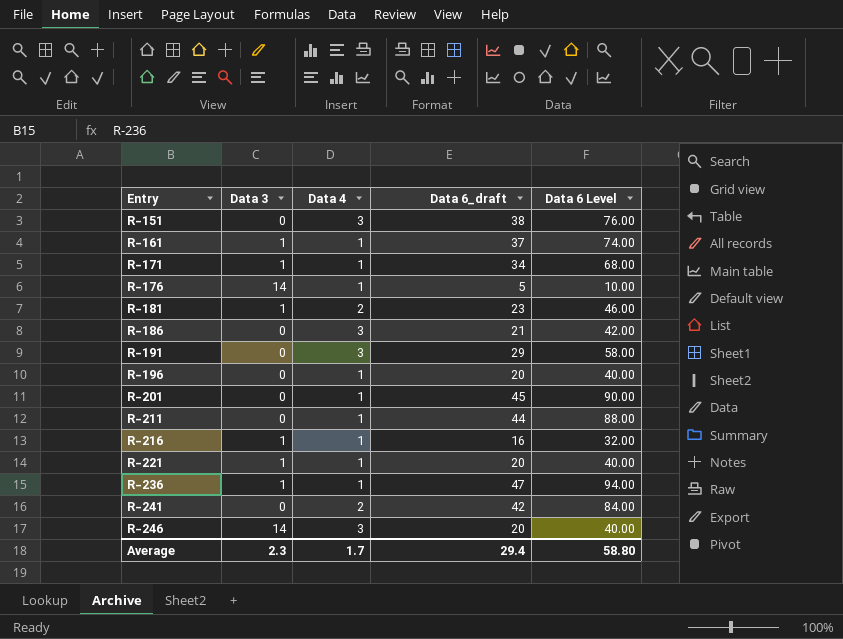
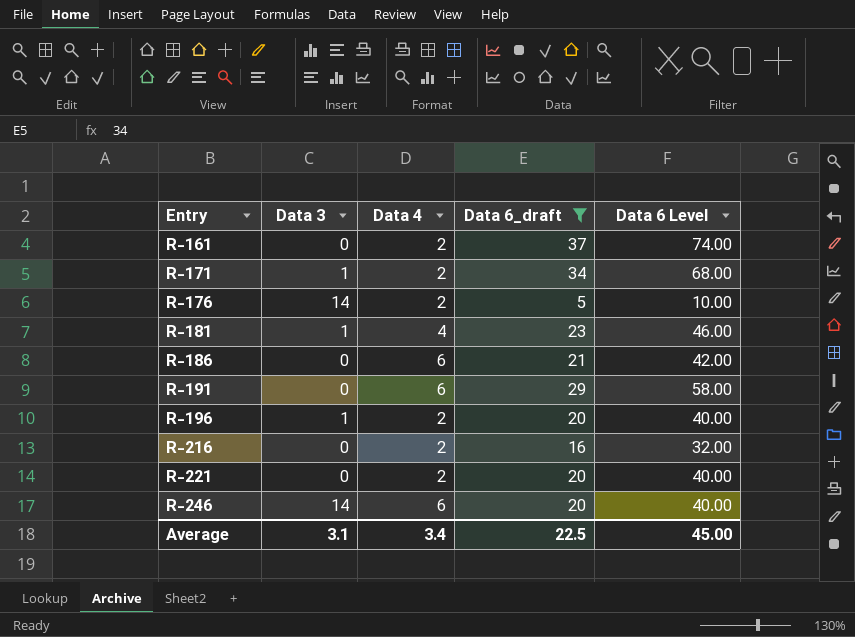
filter: none -> Data 6_draft <= 37
R-161 | Data 3: 1 -> 0
R-161 | Data 4: 1 -> 2
R-171 | Data 4: 1 -> 2
R-176 | Data 4: 1 -> 2
R-181 | Data 4: 2 -> 4
R-186 | Data 4: 3 -> 6
R-191 | Data 4: 3 -> 6
R-196 | Data 3: 0 -> 1
R-196 | Data 4: 1 -> 2
R-216 | Data 3: 1 -> 0
R-216 | Data 4: 1 -> 2
R-221 | Data 3: 1 -> 0
R-221 | Data 4: 1 -> 2
R-246 | Data 4: 3 -> 6
Average | Data 3: 2.3 -> 3.1
Average | Data 4: 1.7 -> 3.4
Average | Data 6_draft: 29.4 -> 22.5
Average | Data 6 Level: 58.80 -> 45.00

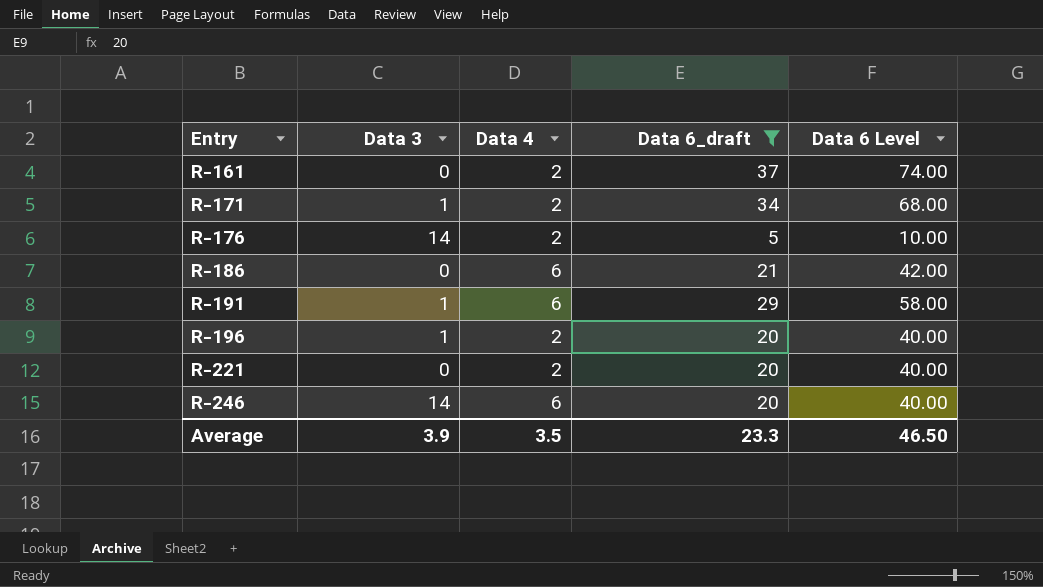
row R-181: 1 | 4 | 23 | 46.00 -> none
row R-216: 0 | 2 | 16 | 32.00 -> none
R-191 | Data 3: 0 -> 1
Average | Data 3: 3.1 -> 3.9
Average | Data 4: 3.4 -> 3.5
Average | Data 6_draft: 22.5 -> 23.3
Average | Data 6 Level: 45.00 -> 46.50

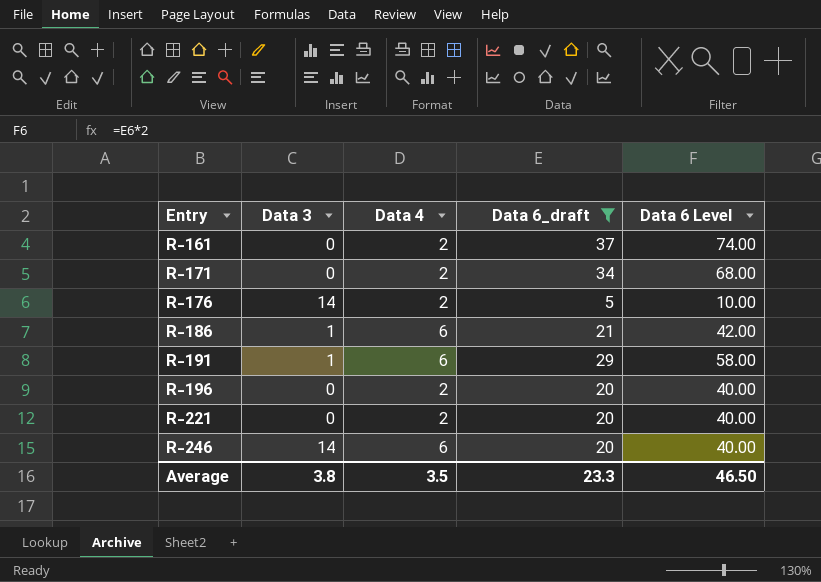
R-171 | Data 3: 1 -> 0
R-186 | Data 3: 0 -> 1
R-196 | Data 3: 1 -> 0
Average | Data 3: 3.9 -> 3.8

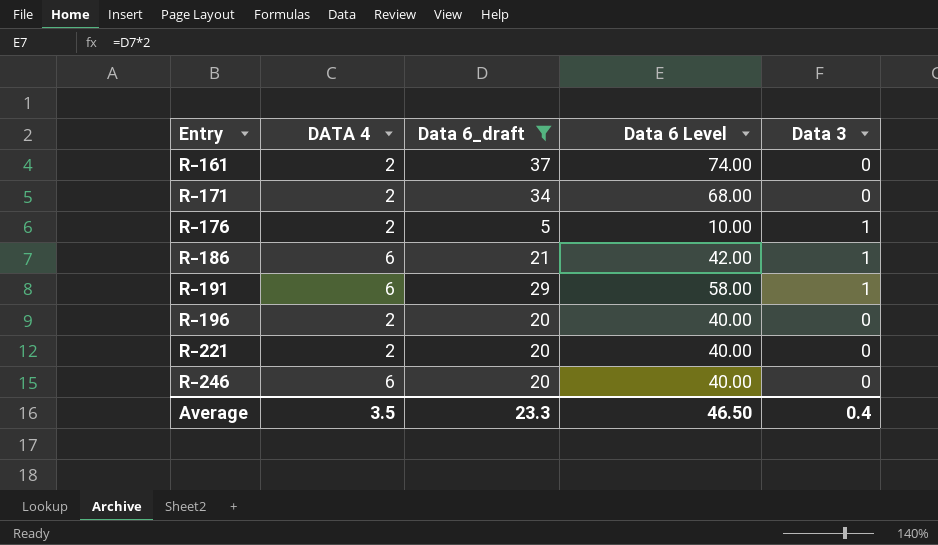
column name: Data 4 -> DATA 4
column Data 3 | position: 2 -> 5
R-176 | Data 3: 14 -> 1
R-246 | Data 3: 14 -> 0
Average | Data 3: 3.8 -> 0.4

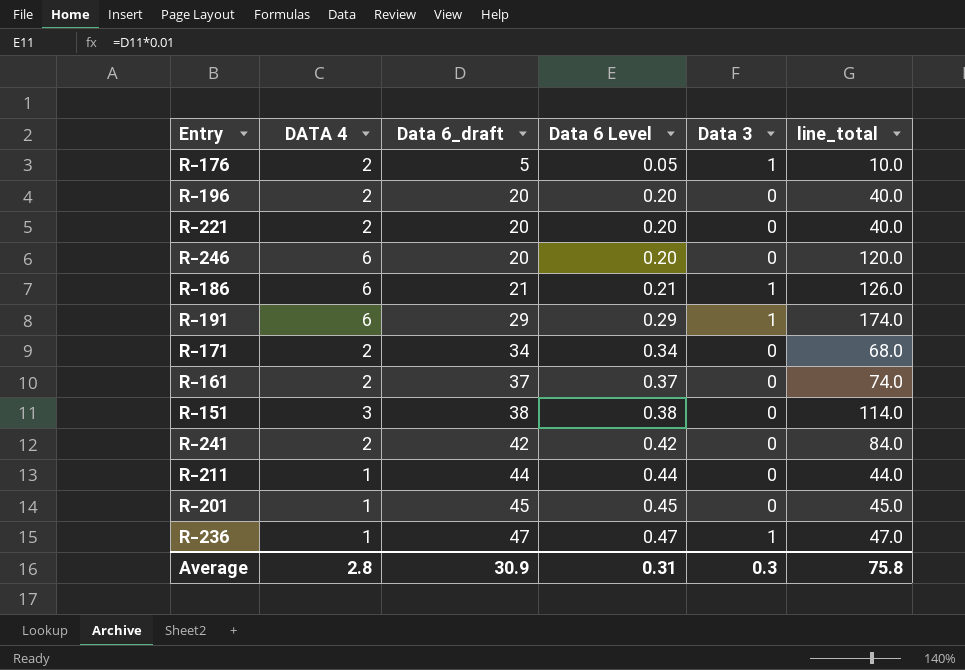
filter: Data 6_draft <= 37 -> none
row order: Entry ascending -> Data 6_draft ascending
column Data 6 Level | formula: [Data 6_draft] * 2 -> [Data 6_draft] * 0.01
column line_total | formula: none -> [DATA 4] * [Data 6_draft]
Average | DATA 4: 3.5 -> 2.8
Average | Data 6_draft: 23.3 -> 30.9
Average | Data 6 Level: 46.50 -> 0.31
Average | Data 3: 0.4 -> 0.3

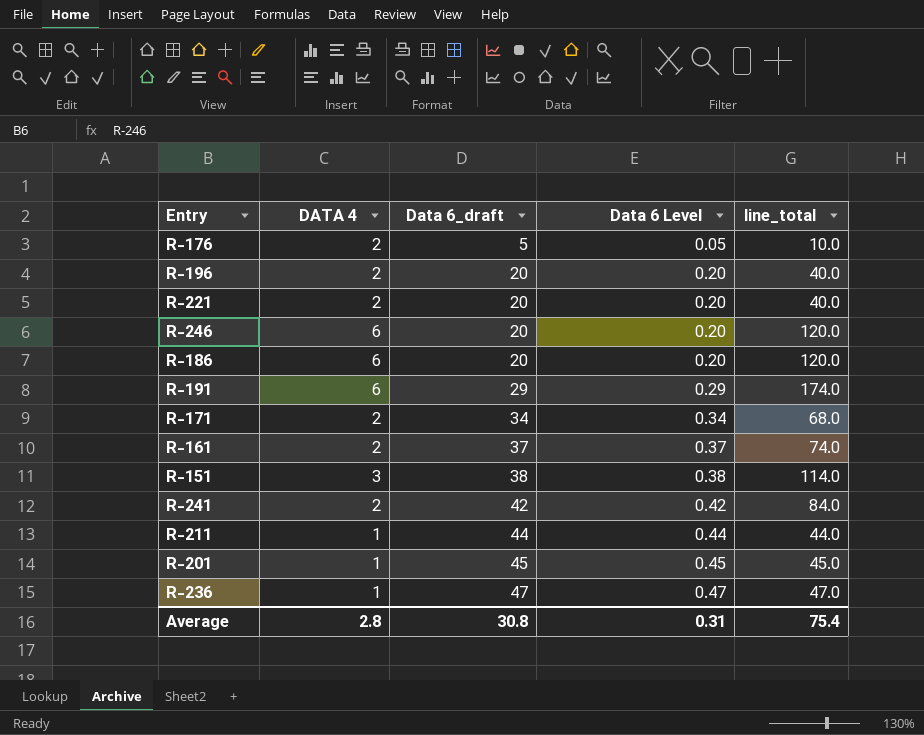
column Data 3 | position: 5 -> none
R-186 | Data 6_draft: 21 -> 20
R-186 | Data 6 Level: 0.21 -> 0.20
R-186 | line_total: 126.0 -> 120.0
Average | Data 6_draft: 30.9 -> 30.8
Average | line_total: 75.8 -> 75.4

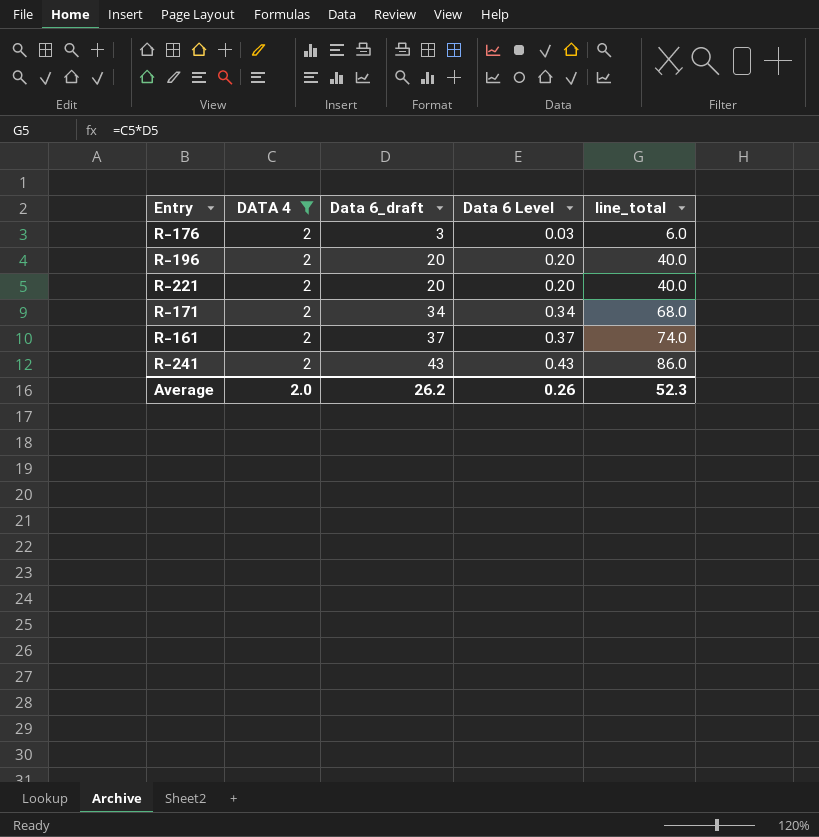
filter: none -> DATA 4 = 2
R-176 | Data 6_draft: 5 -> 3
R-176 | Data 6 Level: 0.05 -> 0.03
R-176 | line_total: 10.0 -> 6.0
R-241 | Data 6_draft: 42 -> 43
R-241 | Data 6 Level: 0.42 -> 0.43
R-241 | line_total: 84.0 -> 86.0
Average | DATA 4: 2.8 -> 2.0
Average | Data 6_draft: 30.8 -> 26.2
Average | Data 6 Level: 0.31 -> 0.26
Average | line_total: 75.4 -> 52.3

